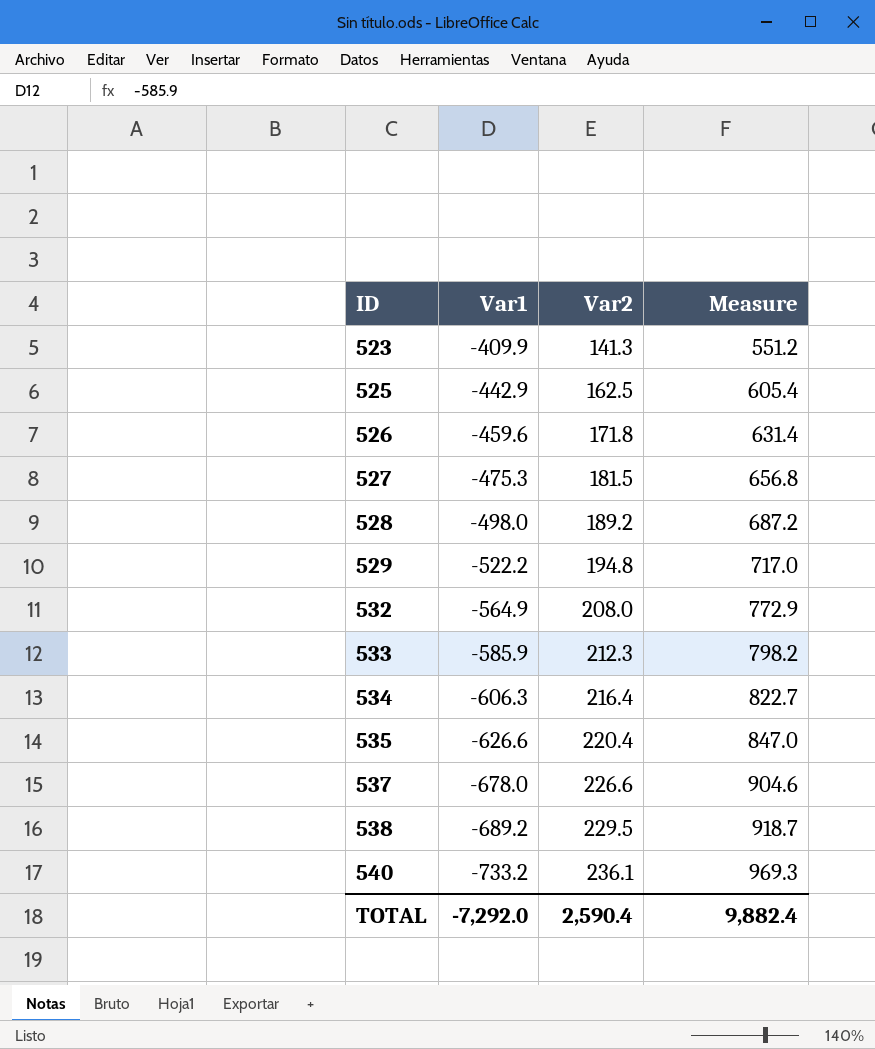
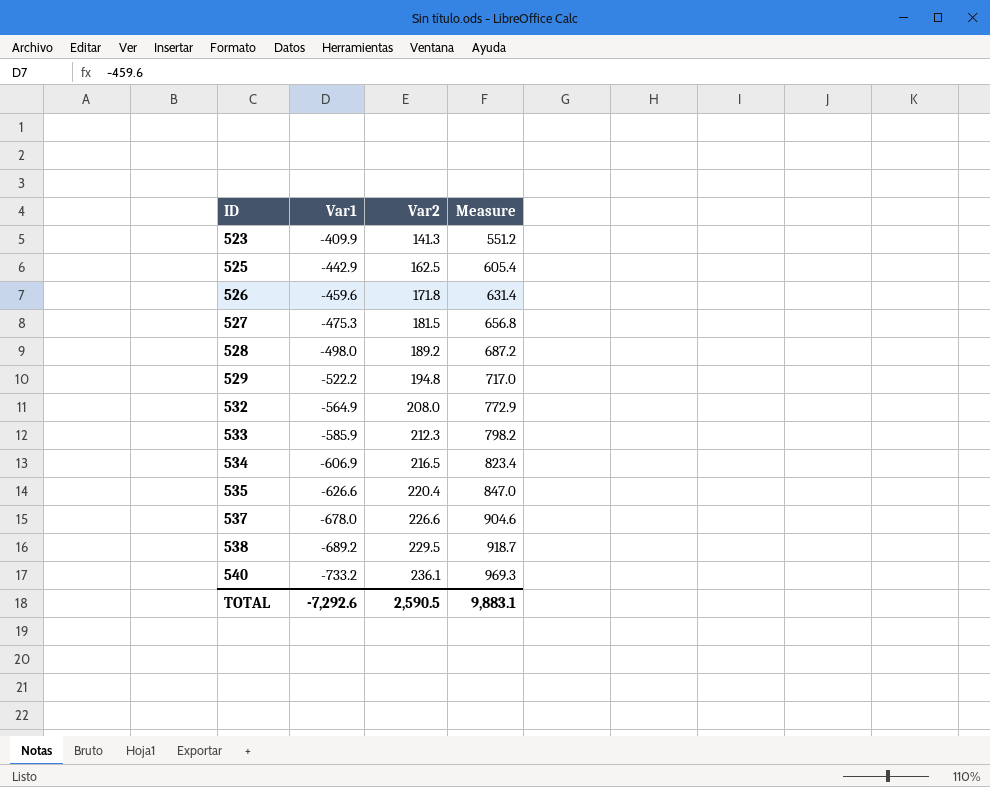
534 | Var1: -606.3 -> -606.9
534 | Var2: 216.4 -> 216.5
534 | Measure: 822.7 -> 823.4
TOTAL | Var1: -7,292.0 -> -7,292.6
TOTAL | Var2: 2,590.4 -> 2,590.5
TOTAL | Measure: 9,882.4 -> 9,883.1

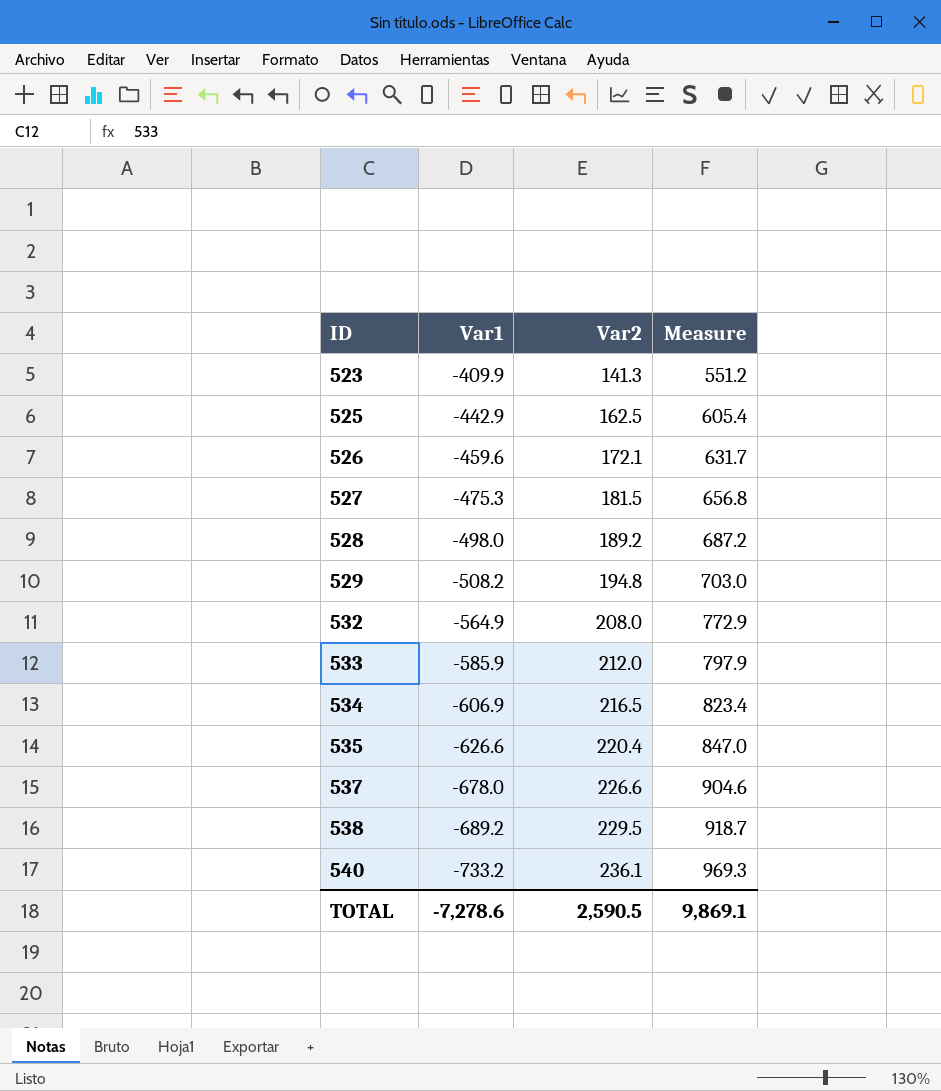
526 | Var2: 171.8 -> 172.1
526 | Measure: 631.4 -> 631.7
529 | Var1: -522.2 -> -508.2
529 | Measure: 717.0 -> 703.0
533 | Var2: 212.3 -> 212.0
533 | Measure: 798.2 -> 797.9
TOTAL | Var1: -7,292.6 -> -7,278.6
TOTAL | Measure: 9,883.1 -> 9,869.1

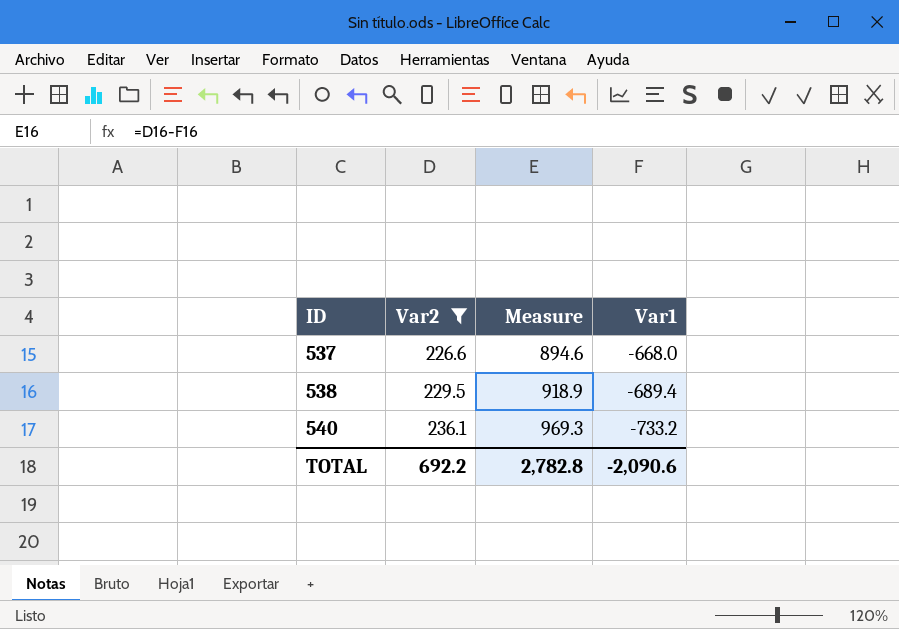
filter: none -> Var2 >= 226.6
column Var1 | position: 2 -> 4
537 | Measure: 904.6 -> 894.6
537 | Var1: -678.0 -> -668.0
538 | Measure: 918.7 -> 918.9
538 | Var1: -689.2 -> -689.4
TOTAL | Var2: 2,590.5 -> 692.2
TOTAL | Measure: 9,869.1 -> 2,782.8
TOTAL | Var1: -7,278.6 -> -2,090.6

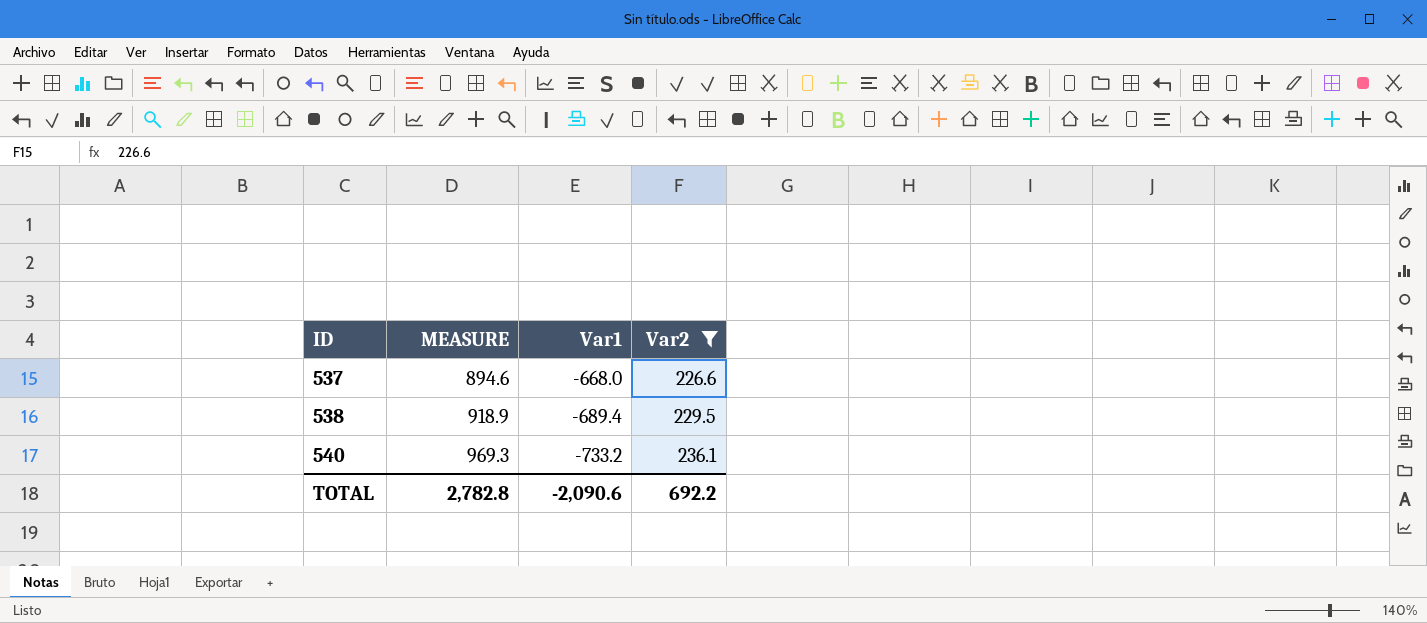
column name: Measure -> MEASURE
column Var2 | position: 2 -> 4

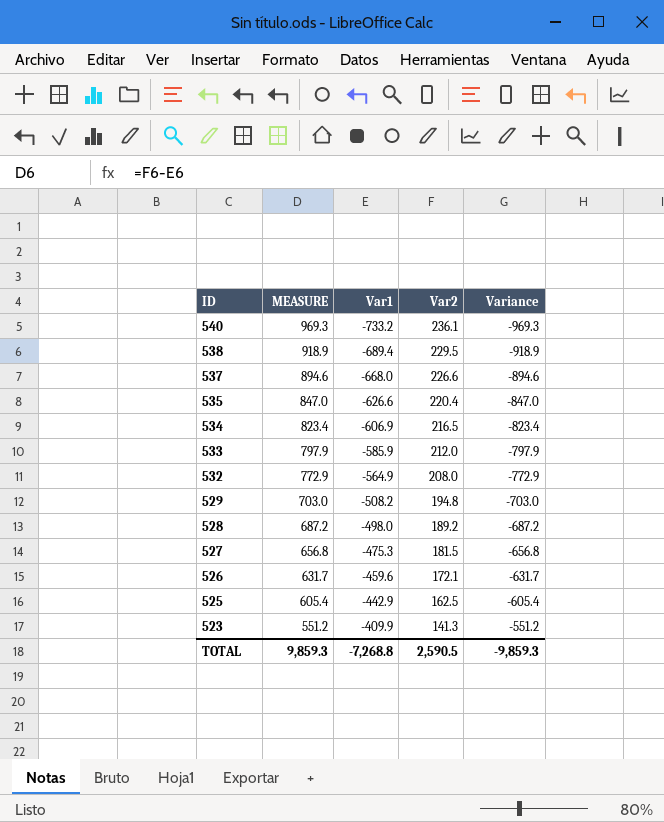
filter: Var2 >= 226.6 -> none
row order: ID ascending -> ID descending
column Variance | formula: none -> [Var1] - [Var2]
TOTAL | MEASURE: 2,782.8 -> 9,859.3
TOTAL | Var1: -2,090.6 -> -7,268.8
TOTAL | Var2: 692.2 -> 2,590.5

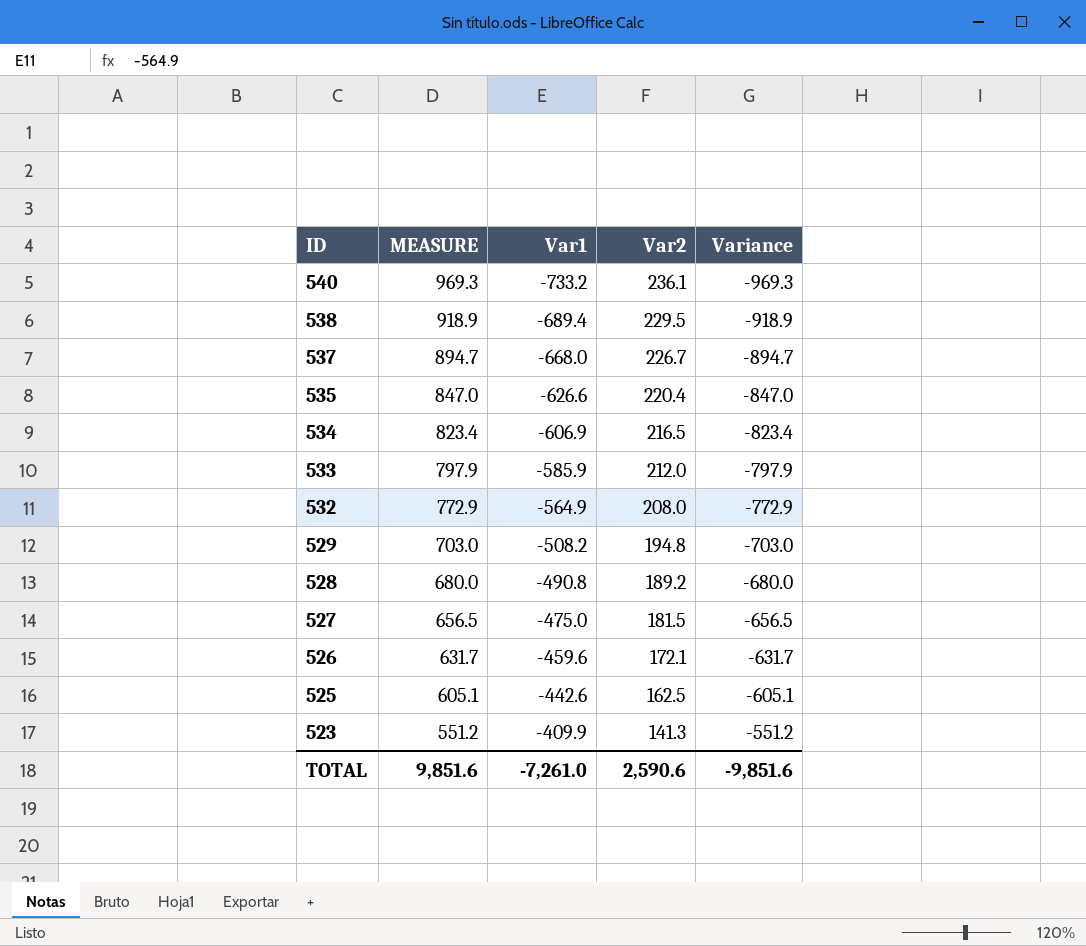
537 | MEASURE: 894.6 -> 894.7
537 | Var2: 226.6 -> 226.7
537 | Variance: -894.6 -> -894.7
528 | MEASURE: 687.2 -> 680.0
528 | Var1: -498.0 -> -490.8
528 | Variance: -687.2 -> -680.0
527 | MEASURE: 656.8 -> 656.5
527 | Var1: -475.3 -> -475.0
527 | Variance: -656.8 -> -656.5
525 | MEASURE: 605.4 -> 605.1
525 | Var1: -442.9 -> -442.6
525 | Variance: -605.4 -> -605.1
TOTAL | MEASURE: 9,859.3 -> 9,851.6
TOTAL | Var1: -7,268.8 -> -7,261.0
TOTAL | Var2: 2,590.5 -> 2,590.6
TOTAL | Variance: -9,859.3 -> -9,851.6

